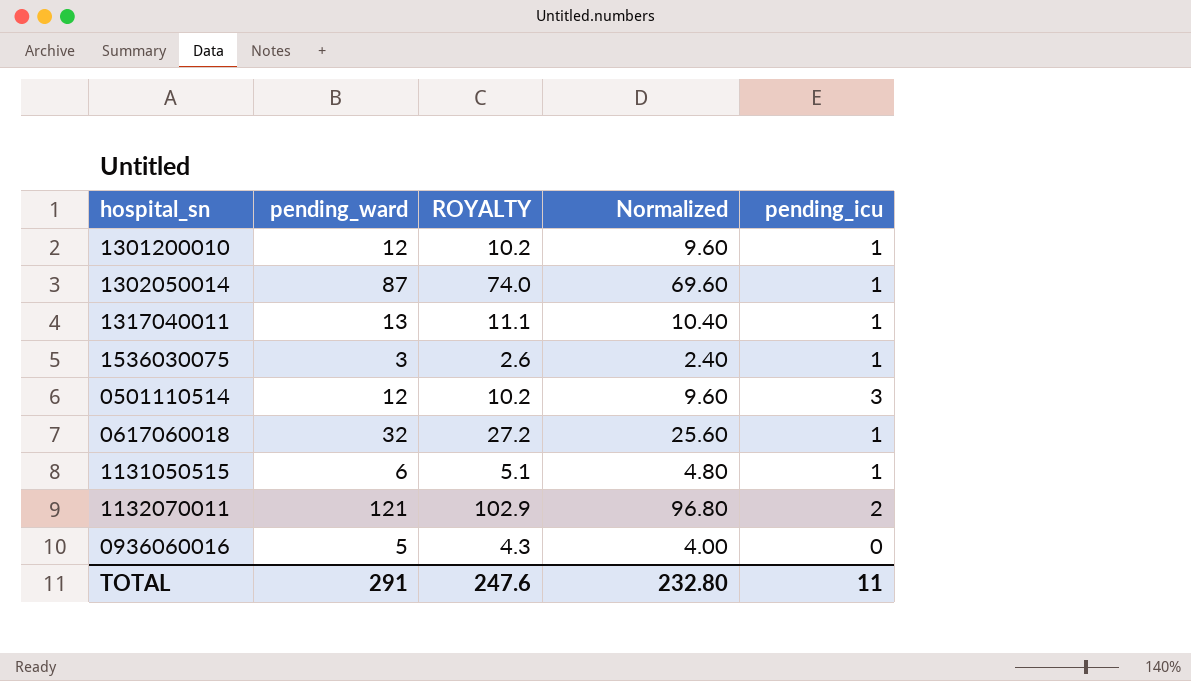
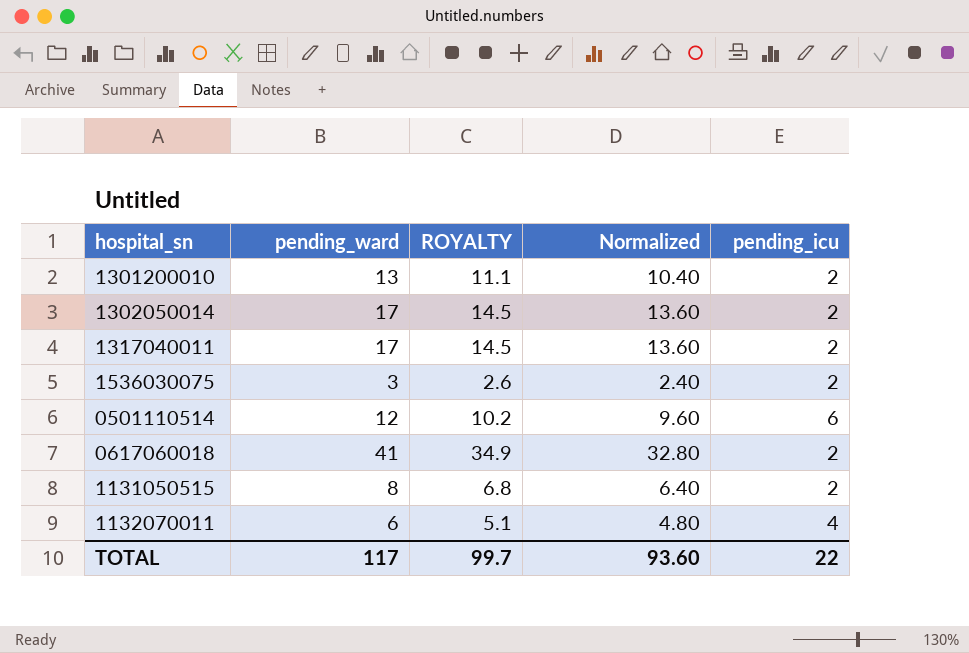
row 0936060016: 5 | 4.3 | 4.00 | 0 -> none
1301200010 | pending_ward: 12 -> 13
1301200010 | ROYALTY: 10.2 -> 11.1
1301200010 | Normalized: 9.60 -> 10.40
1301200010 | pending_icu: 1 -> 2
1302050014 | pending_ward: 87 -> 17
1302050014 | ROYALTY: 74.0 -> 14.5
1302050014 | Normalized: 69.60 -> 13.60
1302050014 | pending_icu: 1 -> 2
1317040011 | pending_ward: 13 -> 17
1317040011 | ROYALTY: 11.1 -> 14.5
1317040011 | Normalized: 10.40 -> 13.60
1317040011 | pending_icu: 1 -> 2
1536030075 | pending_icu: 1 -> 2
0501110514 | pending_icu: 3 -> 6
0617060018 | pending_ward: 32 -> 41
0617060018 | ROYALTY: 27.2 -> 34.9
0617060018 | Normalized: 25.60 -> 32.80
0617060018 | pending_icu: 1 -> 2
1131050515 | pending_ward: 6 -> 8
1131050515 | ROYALTY: 5.1 -> 6.8
1131050515 | Normalized: 4.80 -> 6.40
1131050515 | pending_icu: 1 -> 2
1132070011 | pending_ward: 121 -> 6
1132070011 | ROYALTY: 102.9 -> 5.1
1132070011 | Normalized: 96.80 -> 4.80
1132070011 | pending_icu: 2 -> 4
TOTAL | pending_ward: 291 -> 117
TOTAL | ROYALTY: 247.6 -> 99.7
TOTAL | Normalized: 232.80 -> 93.60
TOTAL | pending_icu: 11 -> 22

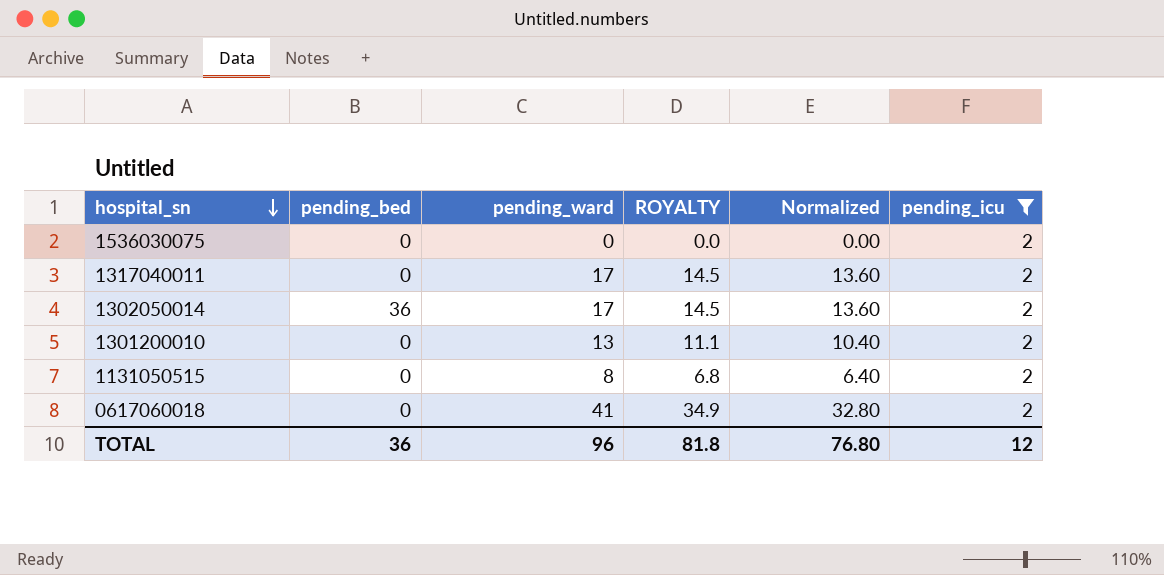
filter: none -> pending_icu = 2
row order: none -> hospital_sn descending
column pending_bed | position: none -> 2
1536030075 | pending_ward: 3 -> 0
1536030075 | ROYALTY: 2.6 -> 0.0
1536030075 | Normalized: 2.40 -> 0.00
TOTAL | pending_ward: 117 -> 96
TOTAL | ROYALTY: 99.7 -> 81.8
TOTAL | Normalized: 93.60 -> 76.80
TOTAL | pending_icu: 22 -> 12

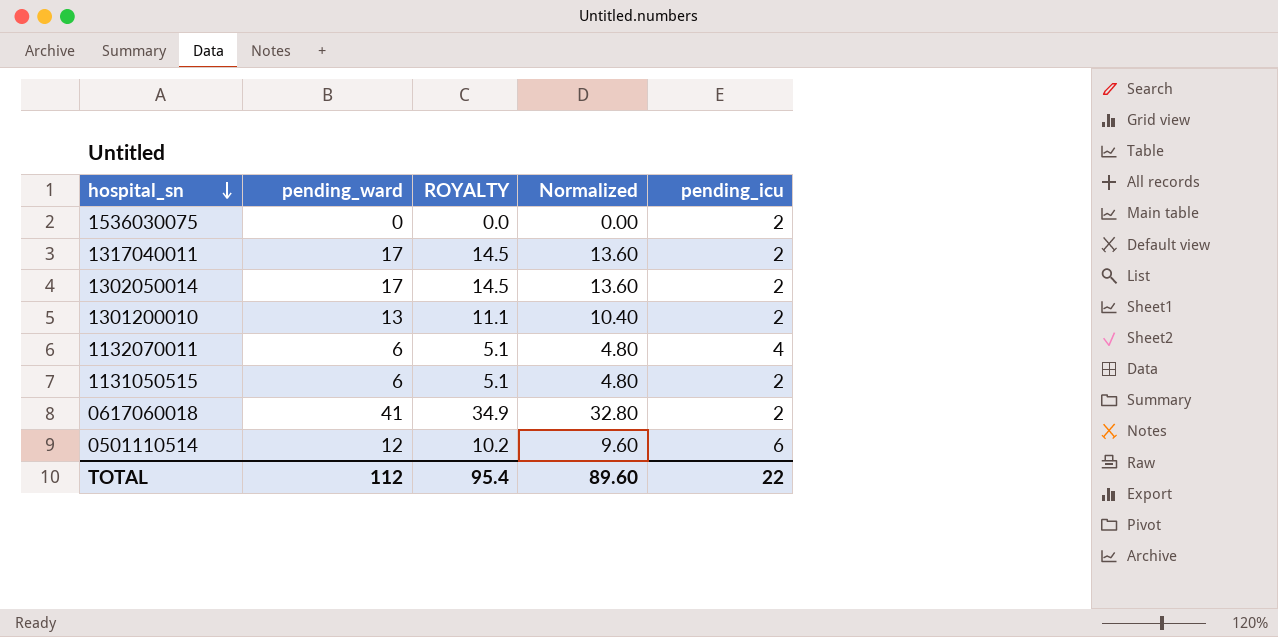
filter: pending_icu = 2 -> none
column pending_bed | position: 2 -> none
1131050515 | pending_ward: 8 -> 6
1131050515 | ROYALTY: 6.8 -> 5.1
1131050515 | Normalized: 6.40 -> 4.80
TOTAL | pending_ward: 96 -> 112
TOTAL | ROYALTY: 81.8 -> 95.4
TOTAL | Normalized: 76.80 -> 89.60
TOTAL | pending_icu: 12 -> 22

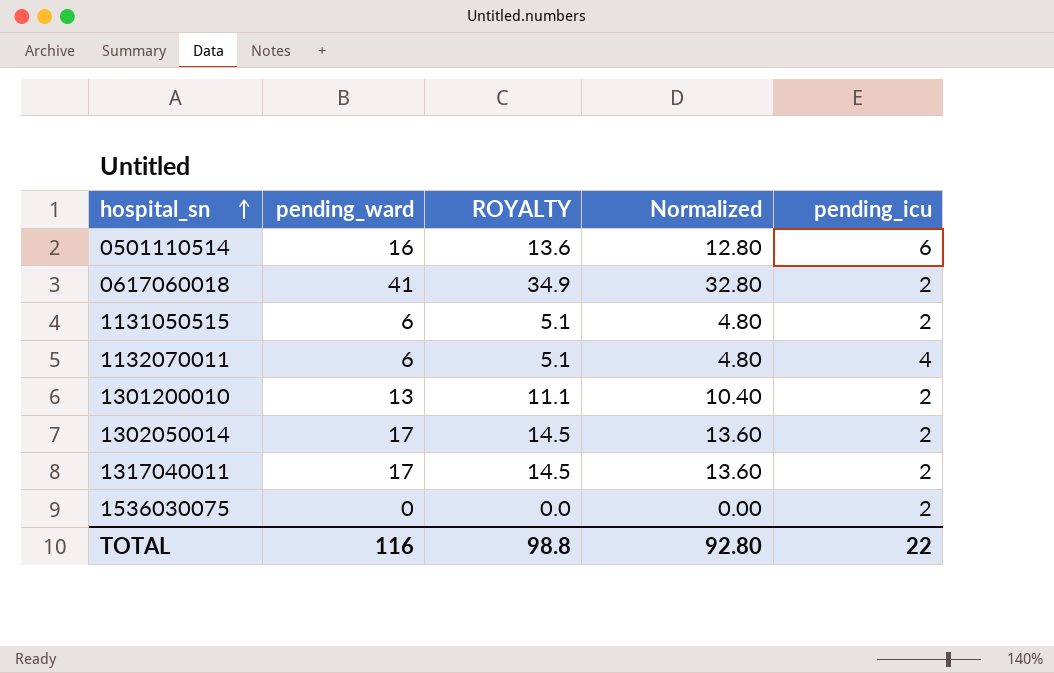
row order: hospital_sn descending -> hospital_sn ascending
0501110514 | pending_ward: 12 -> 16
0501110514 | ROYALTY: 10.2 -> 13.6
0501110514 | Normalized: 9.60 -> 12.80
TOTAL | pending_ward: 112 -> 116
TOTAL | ROYALTY: 95.4 -> 98.8
TOTAL | Normalized: 89.60 -> 92.80

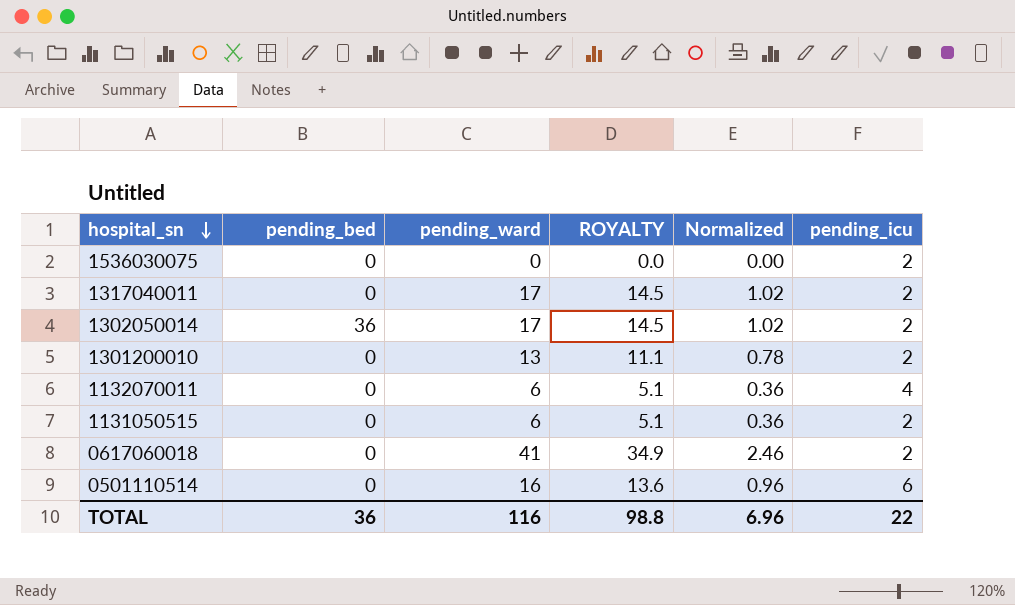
row order: hospital_sn ascending -> hospital_sn descending
column pending_bed | position: none -> 2
column Normalized | formula: [pending_ward] * 0.8 -> [pending_ward] * 0.06
TOTAL | Normalized: 92.80 -> 6.96

